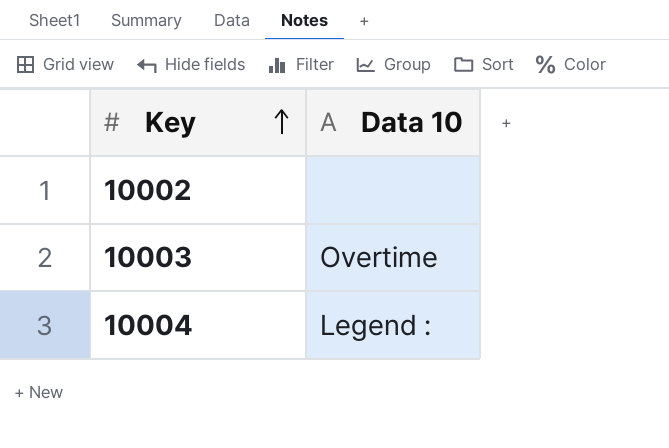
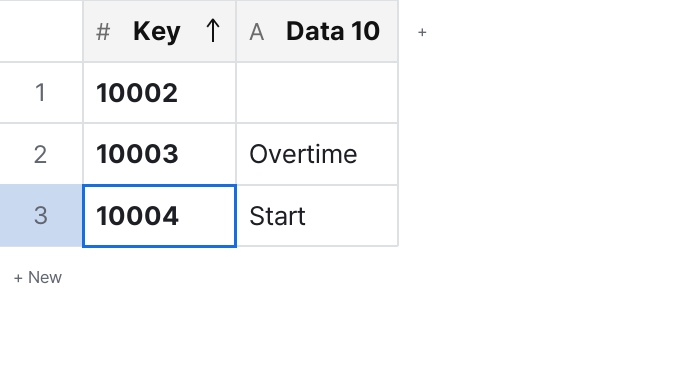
10004 | Data 10: Legend : -> Start

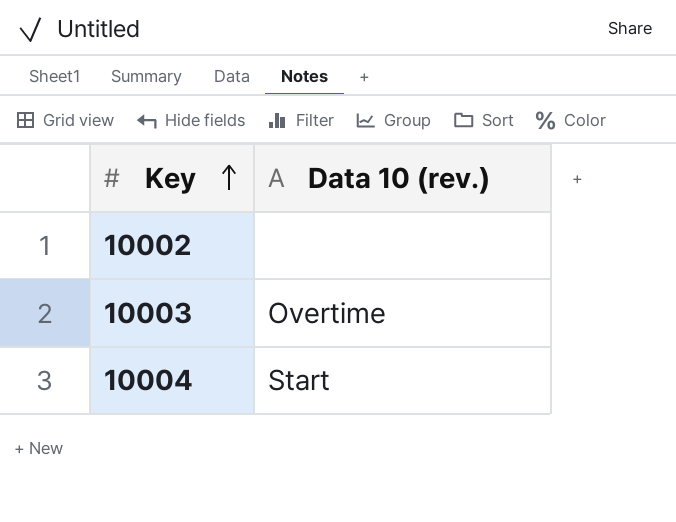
column name: Data 10 -> Data 10 (rev.)

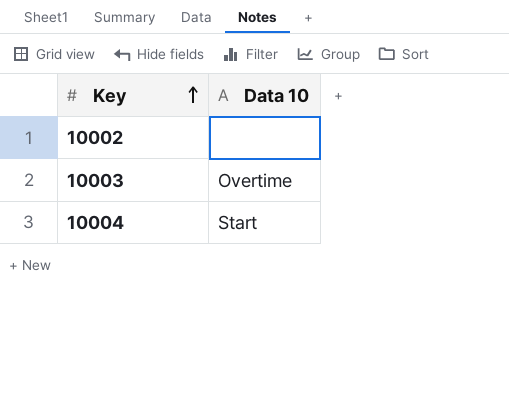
column name: Data 10 (rev.) -> Data 10

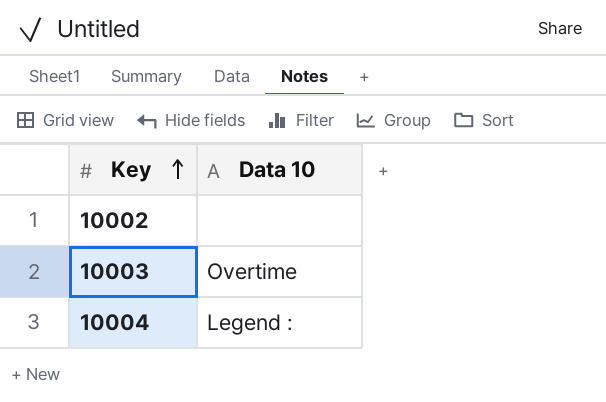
10004 | Data 10: Start -> Legend :

